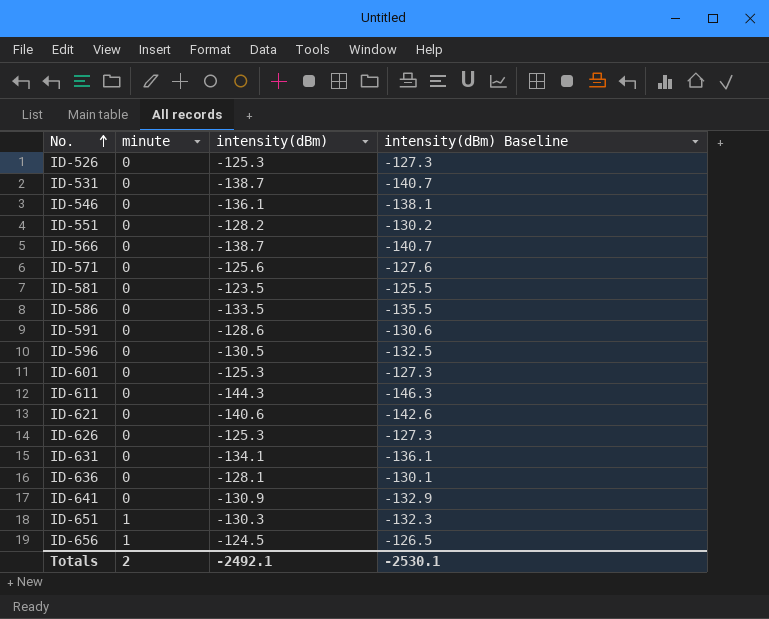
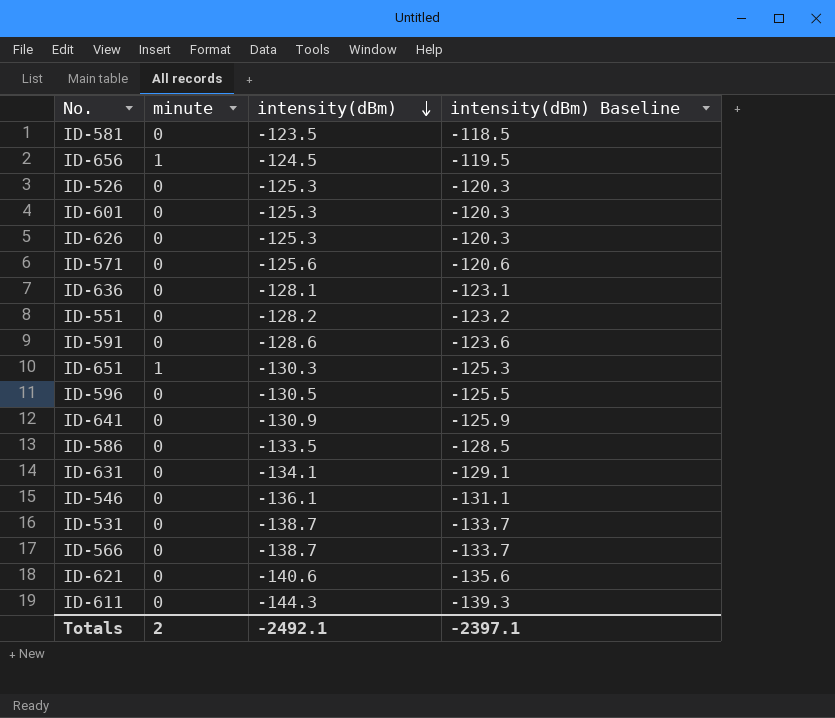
row order: No. ascending -> intensity(dBm) descending
column intensity(dBm) Baseline | formula: [intensity(dBm)] - 2 -> [intensity(dBm)] + 5
Totals | intensity(dBm) Baseline: -2530.1 -> -2397.1

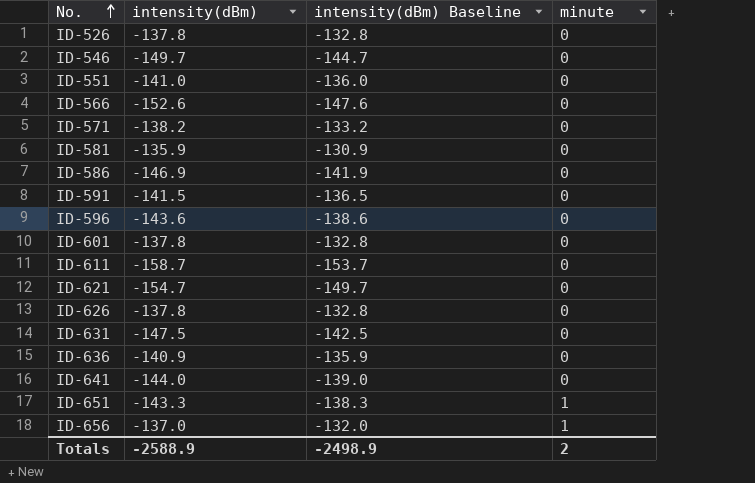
row order: intensity(dBm) descending -> No. ascending
column minute | position: 2 -> 4
row ID-531: 0 | -138.7 | -133.7 -> none
ID-526 | intensity(dBm): -125.3 -> -137.8
ID-526 | intensity(dBm) Baseline: -120.3 -> -132.8
ID-546 | intensity(dBm): -136.1 -> -149.7
ID-546 | intensity(dBm) Baseline: -131.1 -> -144.7
ID-551 | intensity(dBm): -128.2 -> -141.0
ID-551 | intensity(dBm) Baseline: -123.2 -> -136.0
ID-566 | intensity(dBm): -138.7 -> -152.6
ID-566 | intensity(dBm) Baseline: -133.7 -> -147.6
ID-571 | intensity(dBm): -125.6 -> -138.2
ID-571 | intensity(dBm) Baseline: -120.6 -> -133.2
ID-581 | intensity(dBm): -123.5 -> -135.9
ID-581 | intensity(dBm) Baseline: -118.5 -> -130.9
ID-586 | intensity(dBm): -133.5 -> -146.9
ID-586 | intensity(dBm) Baseline: -128.5 -> -141.9
ID-591 | intensity(dBm): -128.6 -> -141.5
ID-591 | intensity(dBm) Baseline: -123.6 -> -136.5
ID-596 | intensity(dBm): -130.5 -> -143.6
ID-596 | intensity(dBm) Baseline: -125.5 -> -138.6
ID-601 | intensity(dBm): -125.3 -> -137.8
ID-601 | intensity(dBm) Baseline: -120.3 -> -132.8
ID-611 | intensity(dBm): -144.3 -> -158.7
ID-611 | intensity(dBm) Baseline: -139.3 -> -153.7
ID-621 | intensity(dBm): -140.6 -> -154.7
ID-621 | intensity(dBm) Baseline: -135.6 -> -149.7
ID-626 | intensity(dBm): -125.3 -> -137.8
ID-626 | intensity(dBm) Baseline: -120.3 -> -132.8
ID-631 | intensity(dBm): -134.1 -> -147.5
ID-631 | intensity(dBm) Baseline: -129.1 -> -142.5
ID-636 | intensity(dBm): -128.1 -> -140.9
ID-636 | intensity(dBm) Baseline: -123.1 -> -135.9
ID-641 | intensity(dBm): -130.9 -> -144.0
ID-641 | intensity(dBm) Baseline: -125.9 -> -139.0
ID-651 | intensity(dBm): -130.3 -> -143.3
ID-651 | intensity(dBm) Baseline: -125.3 -> -138.3
ID-656 | intensity(dBm): -124.5 -> -137.0
ID-656 | intensity(dBm) Baseline: -119.5 -> -132.0
Totals | intensity(dBm): -2492.1 -> -2588.9
Totals | intensity(dBm) Baseline: -2397.1 -> -2498.9

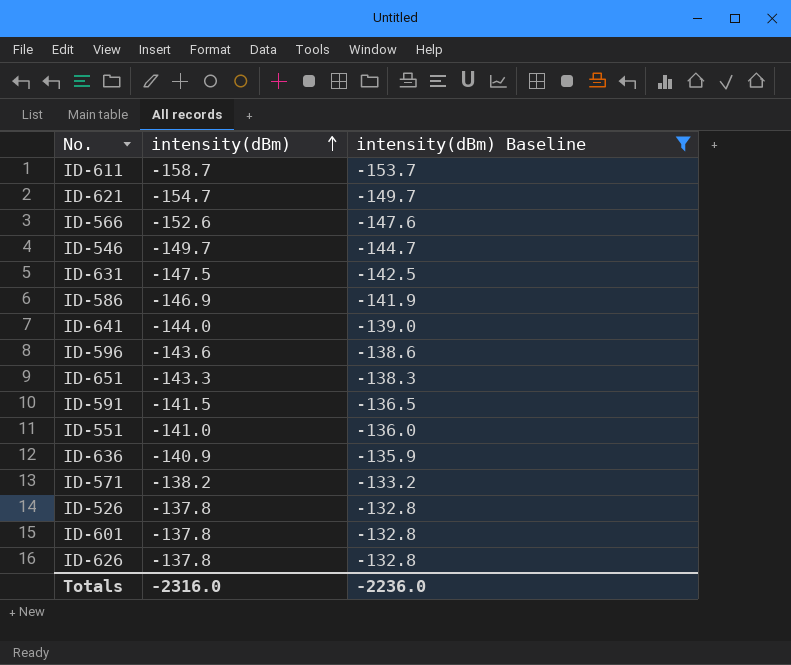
filter: none -> intensity(dBm) Baseline <= -132.8
row order: No. ascending -> intensity(dBm) ascending
column minute | position: 4 -> none
Totals | intensity(dBm): -2588.9 -> -2316.0
Totals | intensity(dBm) Baseline: -2498.9 -> -2236.0

